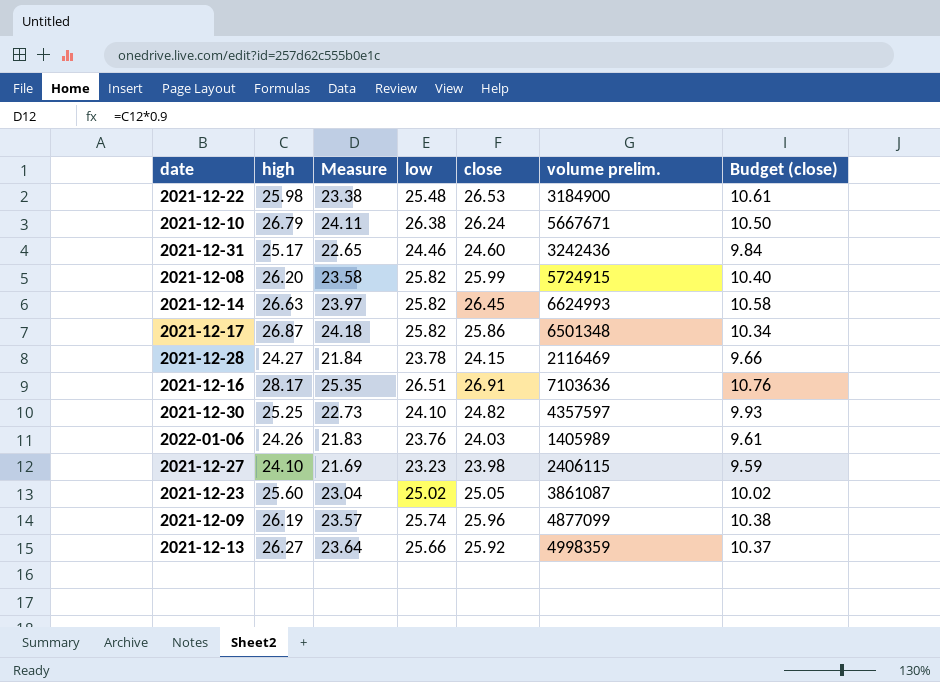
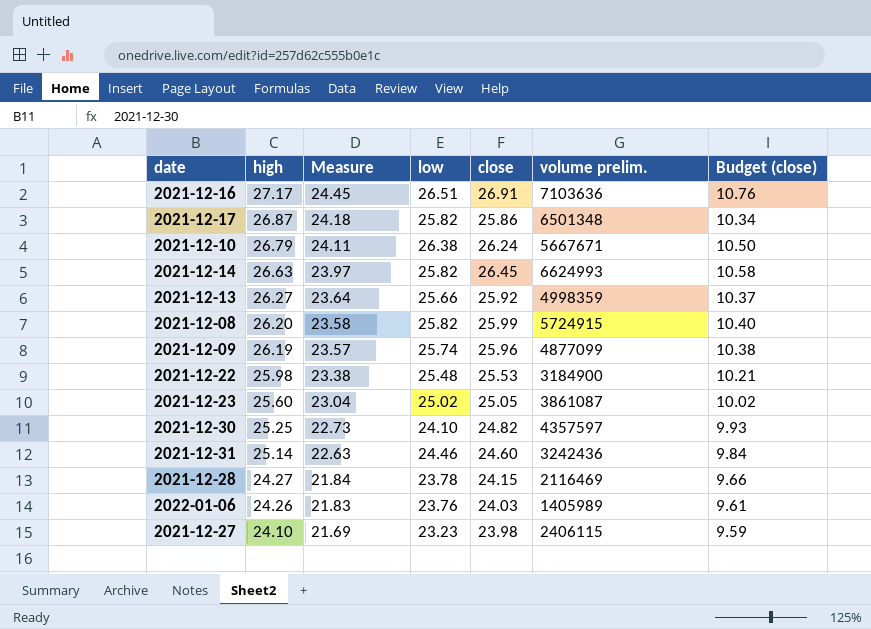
row order: none -> high descending
2021-12-16 | high: 28.17 -> 27.17
2021-12-16 | Measure: 25.35 -> 24.45
2021-12-22 | close: 26.53 -> 25.53
2021-12-22 | Budget (close): 10.61 -> 10.21
2021-12-31 | high: 25.17 -> 25.14
2021-12-31 | Measure: 22.65 -> 22.63

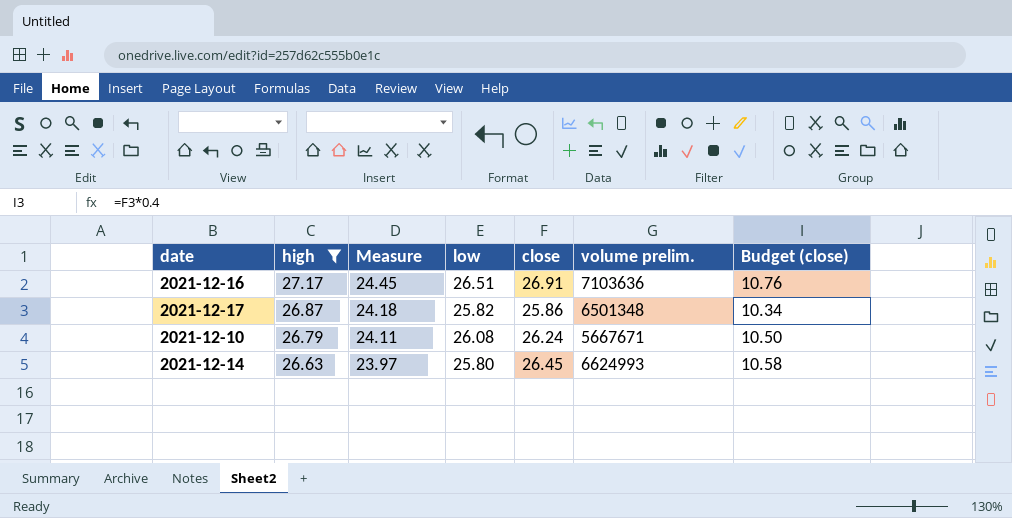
filter: none -> high >= 26.63
2021-12-10 | low: 26.38 -> 26.08
2021-12-14 | low: 25.82 -> 25.80

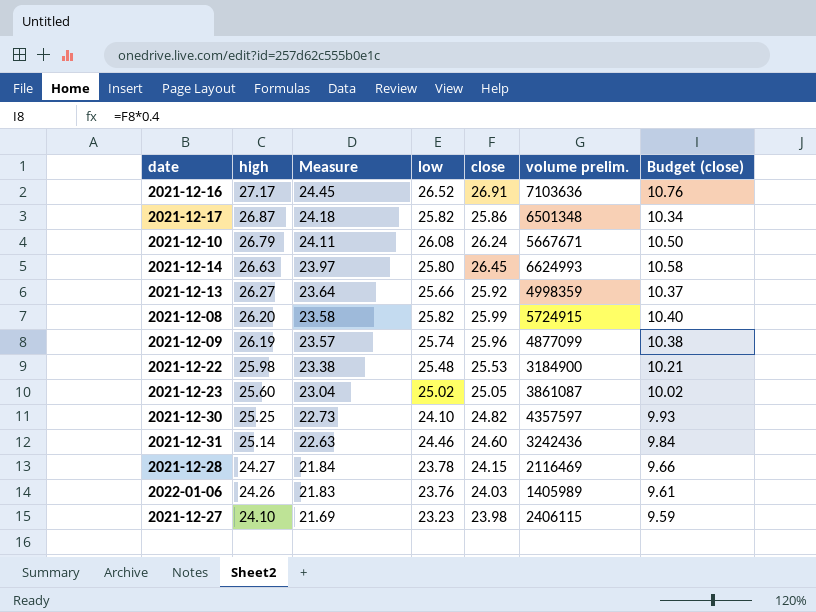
filter: high >= 26.63 -> none
2021-12-16 | low: 26.51 -> 26.52

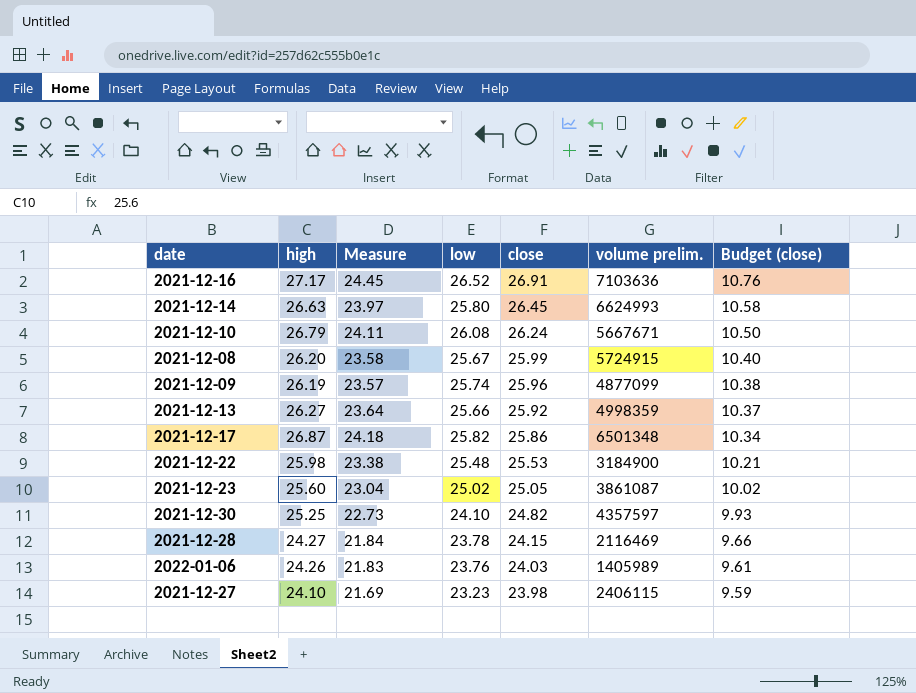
row order: high descending -> close descending
row 2021-12-31: 25.14 | 22.63 | 24.46 | 24.60 | 3242436 | 9.84 -> none
2021-12-08 | low: 25.82 -> 25.67

